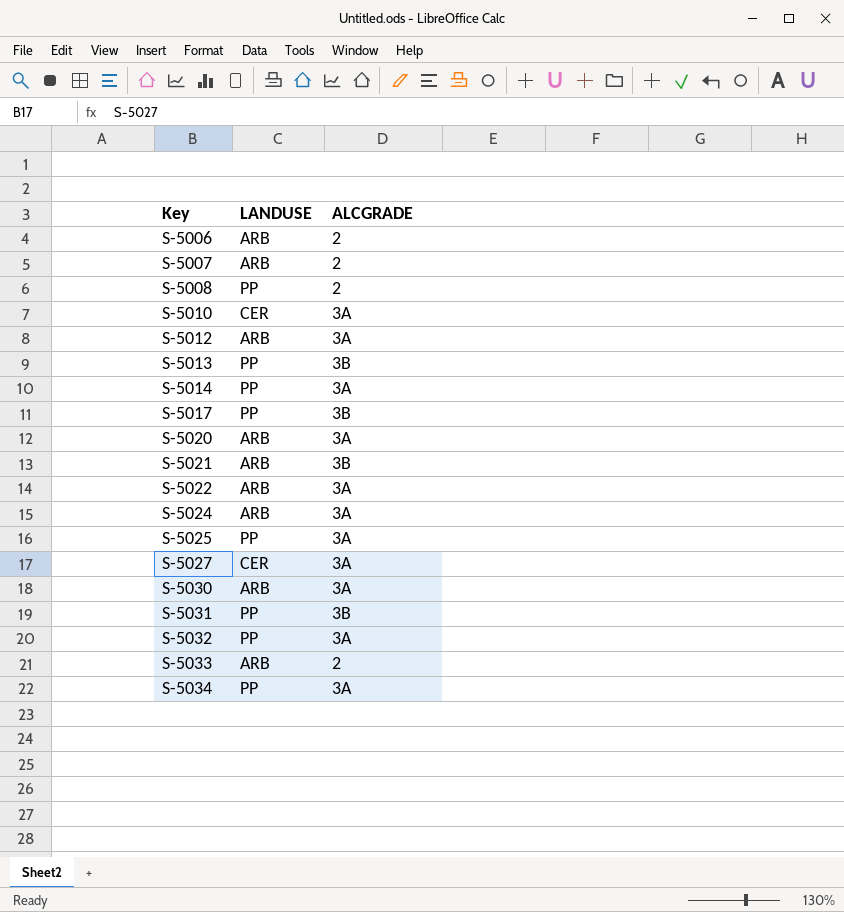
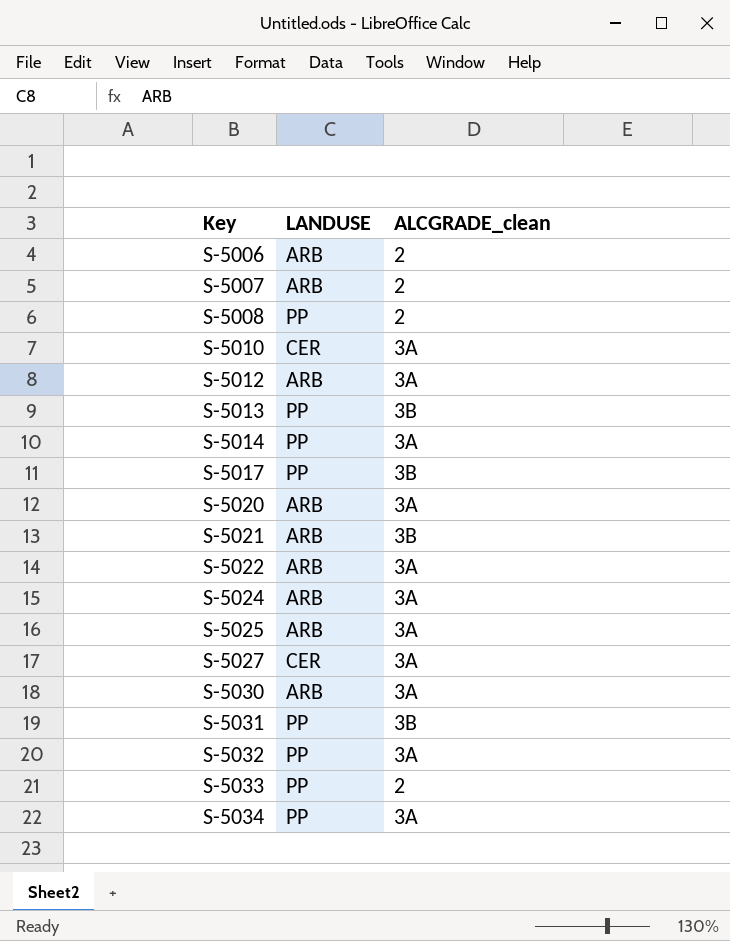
column name: ALCGRADE -> ALCGRADE_clean
S-5025 | LANDUSE: PP -> ARB
S-5033 | LANDUSE: ARB -> PP

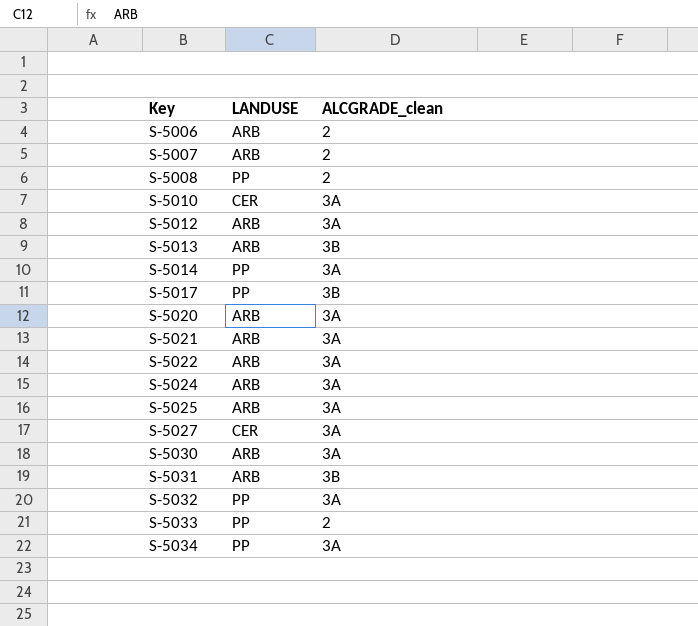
S-5013 | LANDUSE: PP -> ARB
S-5021 | ALCGRADE_clean: 3B -> 3A
S-5031 | LANDUSE: PP -> ARB

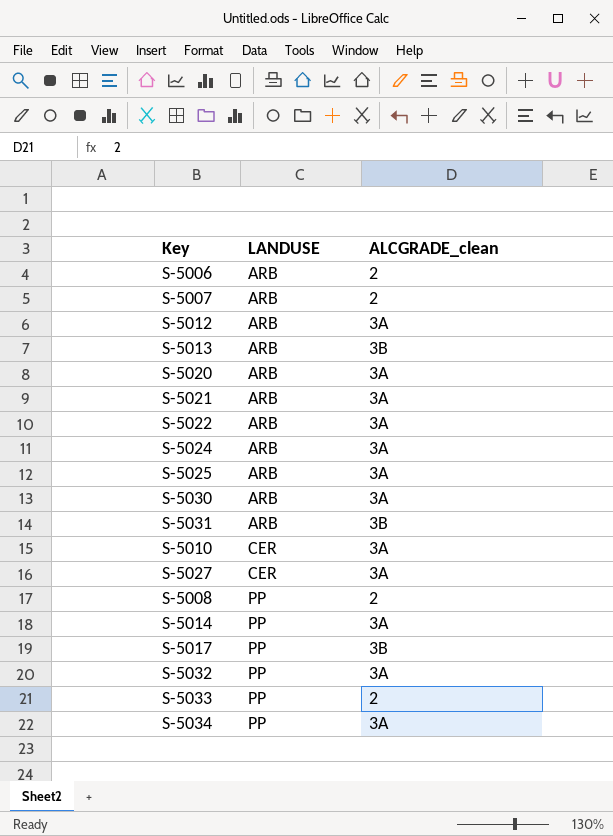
row order: Key ascending -> LANDUSE ascending

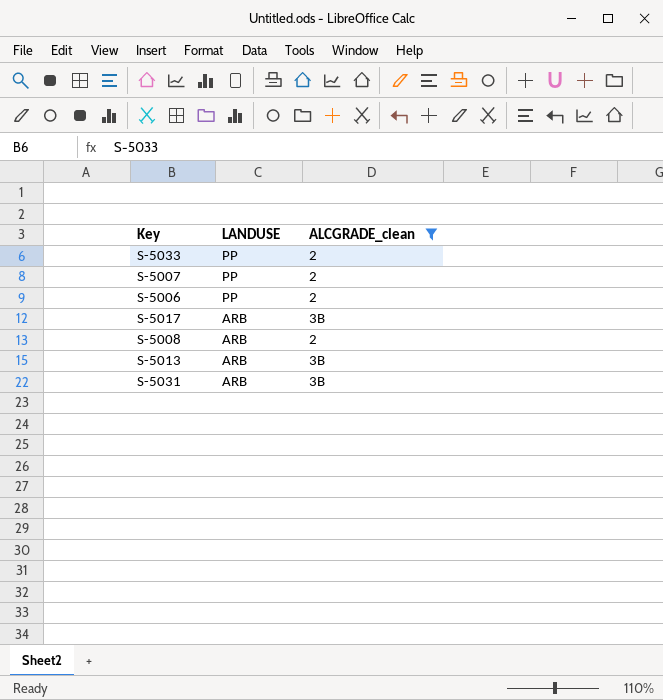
filter: none -> ALCGRADE_clean != 3A
row order: LANDUSE ascending -> LANDUSE descending
S-5007 | LANDUSE: ARB -> PP
S-5006 | LANDUSE: ARB -> PP
S-5017 | LANDUSE: PP -> ARB
S-5008 | LANDUSE: PP -> ARB

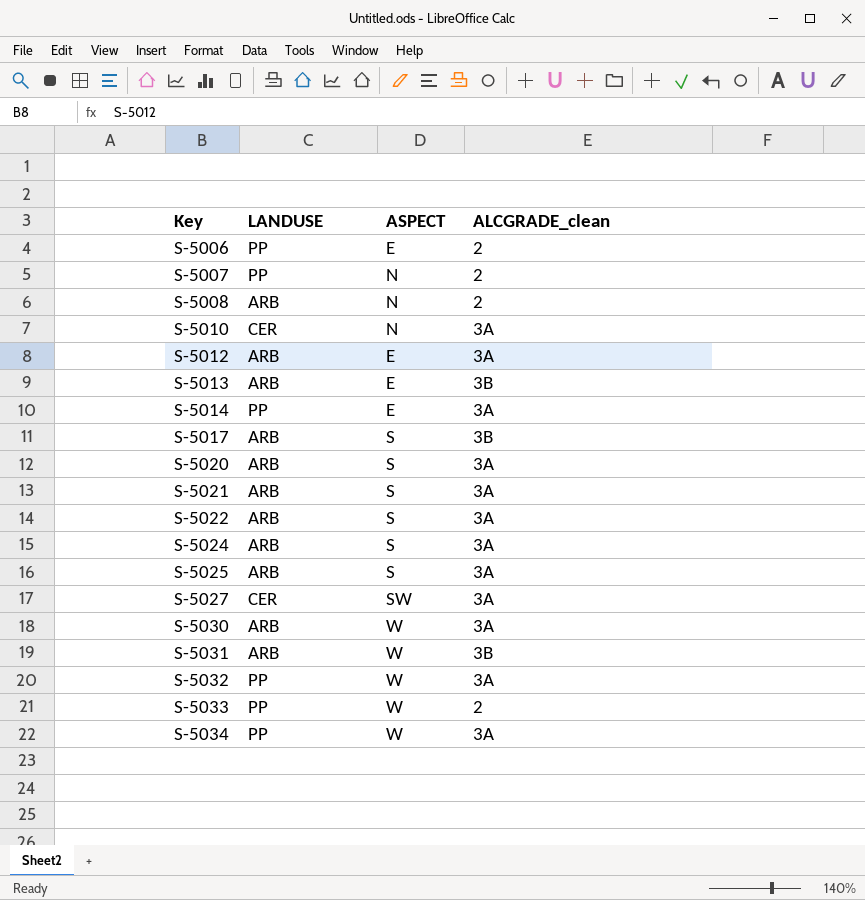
filter: ALCGRADE_clean != 3A -> none
row order: LANDUSE descending -> Key ascending
column ASPECT | position: none -> 3

